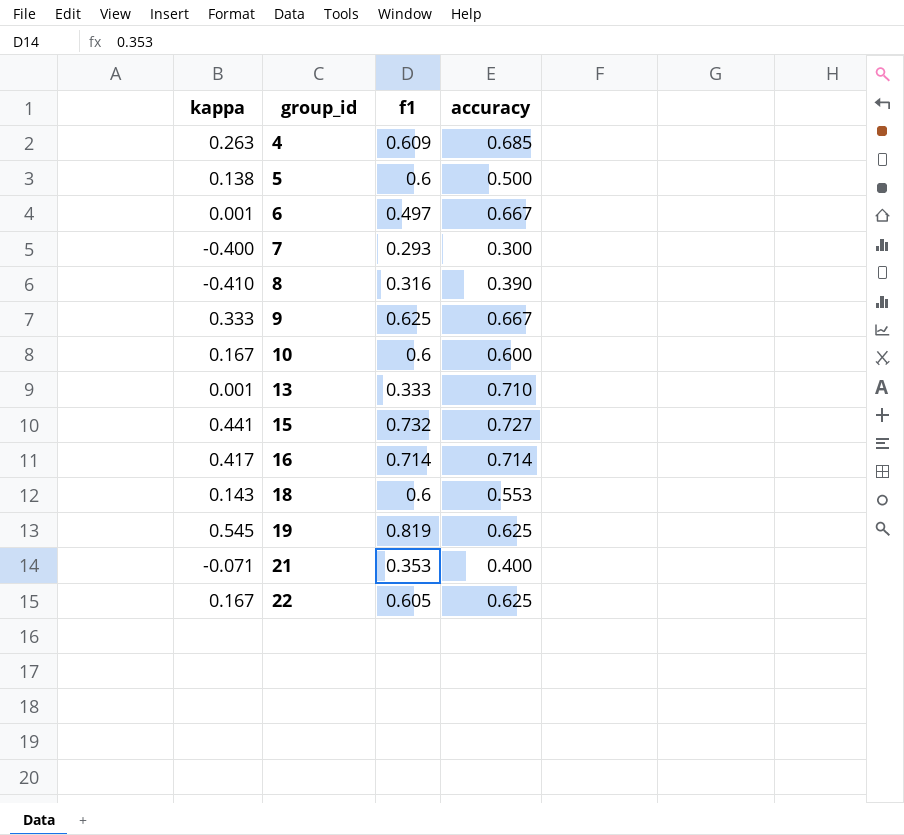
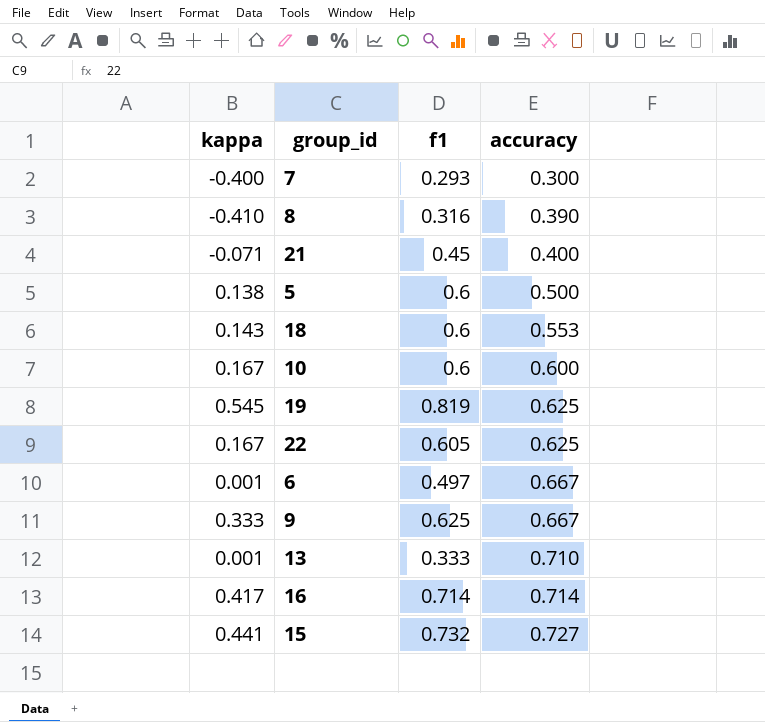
row order: group_id ascending -> accuracy ascending
row 4: 0.263 | 0.609 | 0.685 -> none
21 | f1: 0.353 -> 0.45

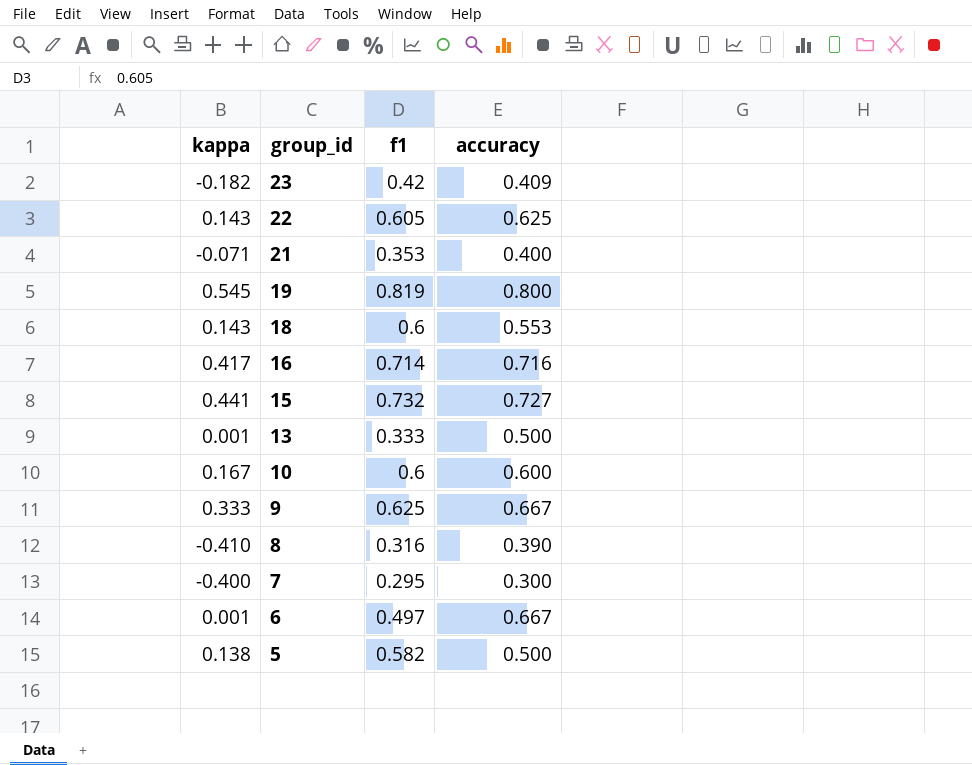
row order: accuracy ascending -> group_id descending
row 23: none -> -0.182 | 0.42 | 0.409
22 | kappa: 0.167 -> 0.143
21 | f1: 0.45 -> 0.353
19 | accuracy: 0.625 -> 0.800
16 | accuracy: 0.714 -> 0.716
13 | accuracy: 0.710 -> 0.500
7 | f1: 0.293 -> 0.295
5 | f1: 0.6 -> 0.582

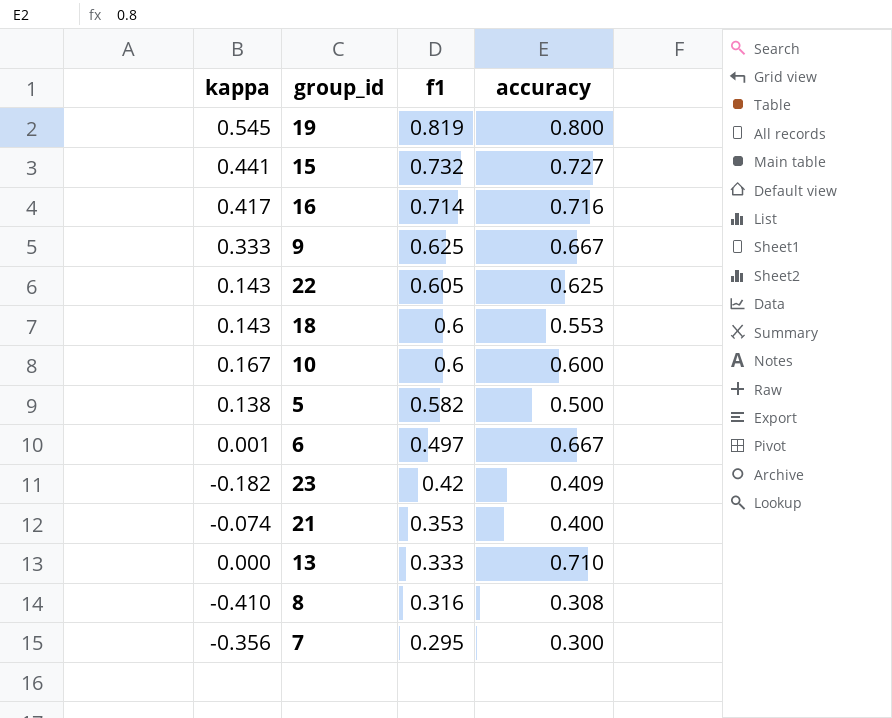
row order: group_id descending -> f1 descending
21 | kappa: -0.071 -> -0.074
13 | kappa: 0.001 -> 0.000
13 | accuracy: 0.500 -> 0.710
8 | accuracy: 0.390 -> 0.308
7 | kappa: -0.400 -> -0.356

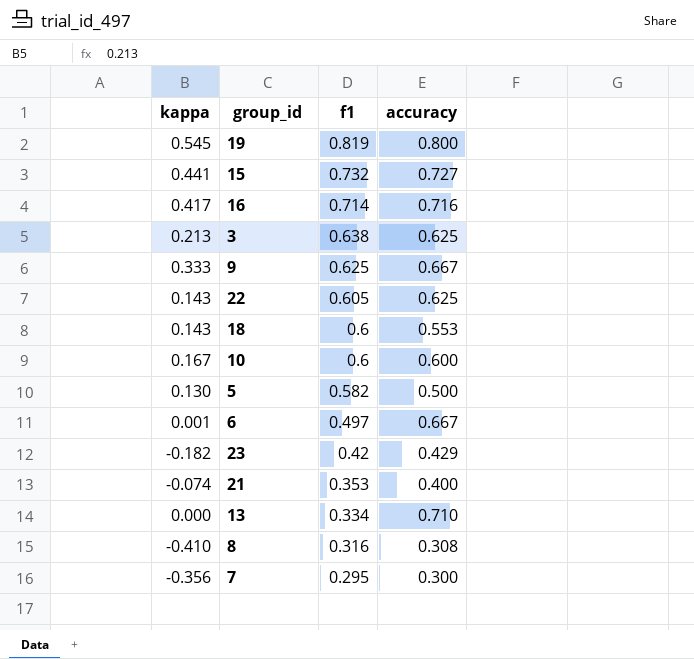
row 3: none -> 0.213 | 0.638 | 0.625
5 | kappa: 0.138 -> 0.130
23 | accuracy: 0.409 -> 0.429
13 | f1: 0.333 -> 0.334

